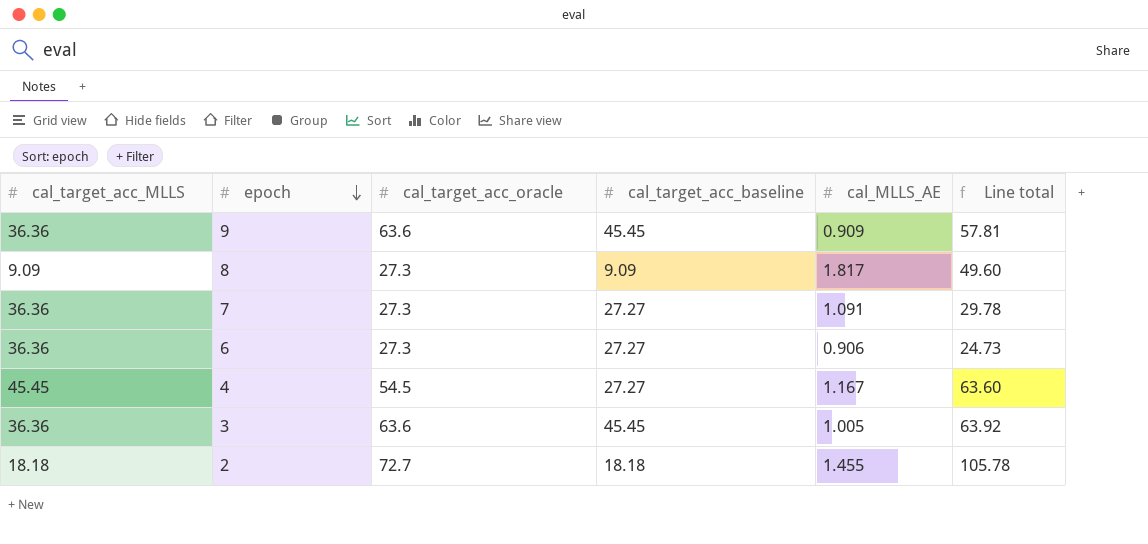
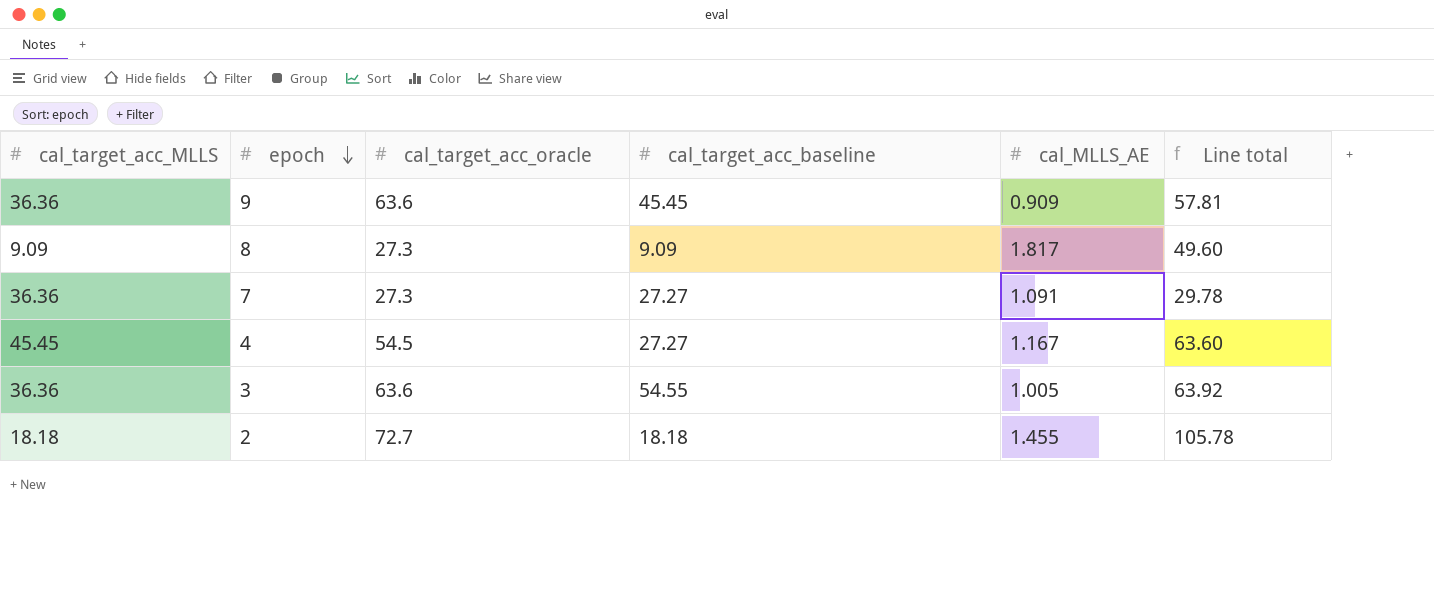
row 6: 36.36 | 27.3 | 27.27 | 0.906 | 24.73 -> none
3 | cal_target_acc_baseline: 45.45 -> 54.55

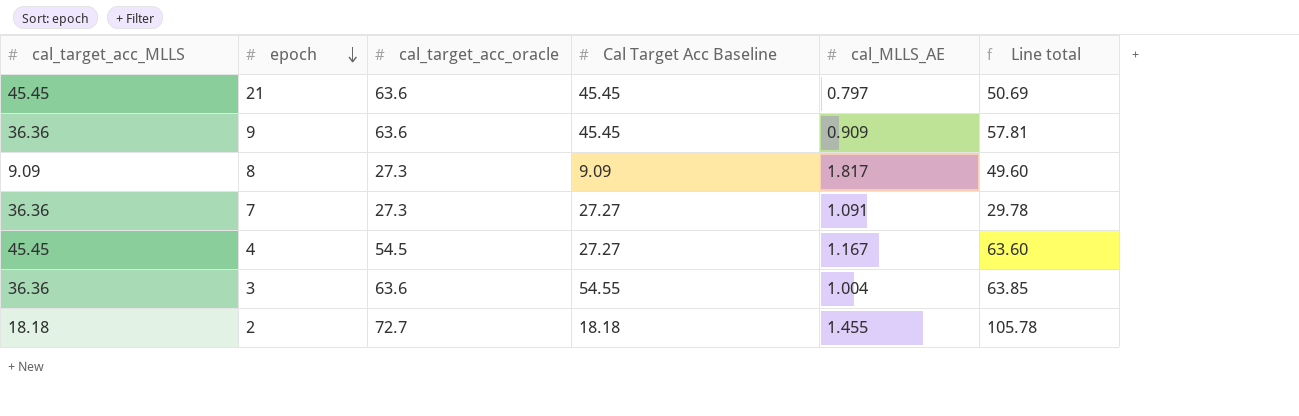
column name: cal_target_acc_baseline -> Cal Target Acc Baseline
row 21: none -> 45.45 | 63.6 | 45.45 | 0.797 | 50.69
3 | cal_MLLS_AE: 1.005 -> 1.004
3 | Line total: 63.92 -> 63.85

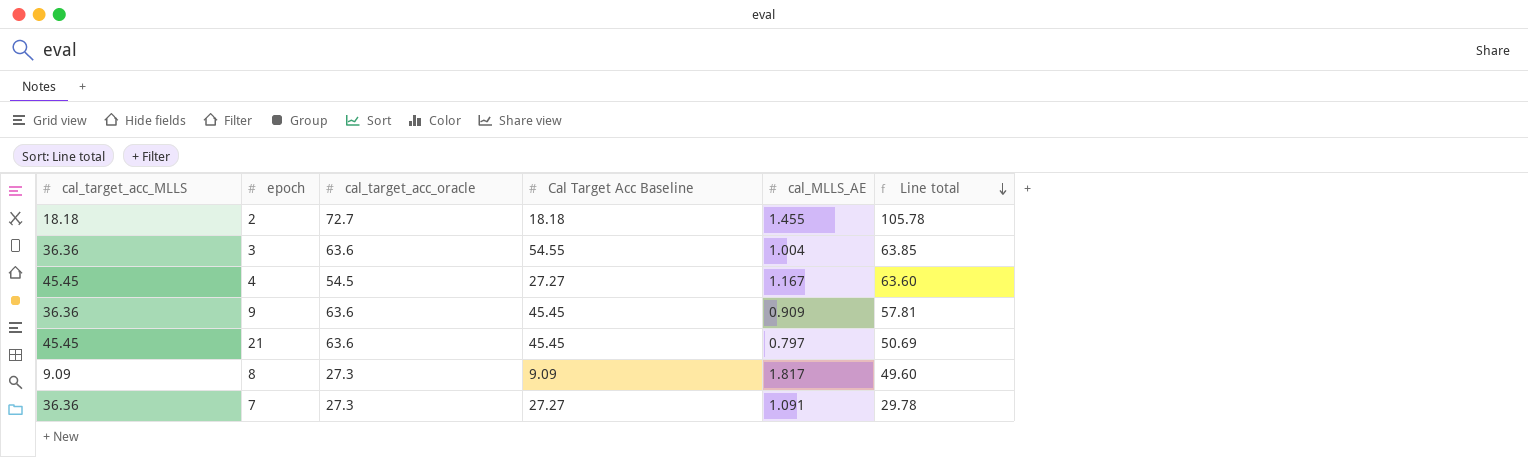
row order: epoch descending -> Line total descending

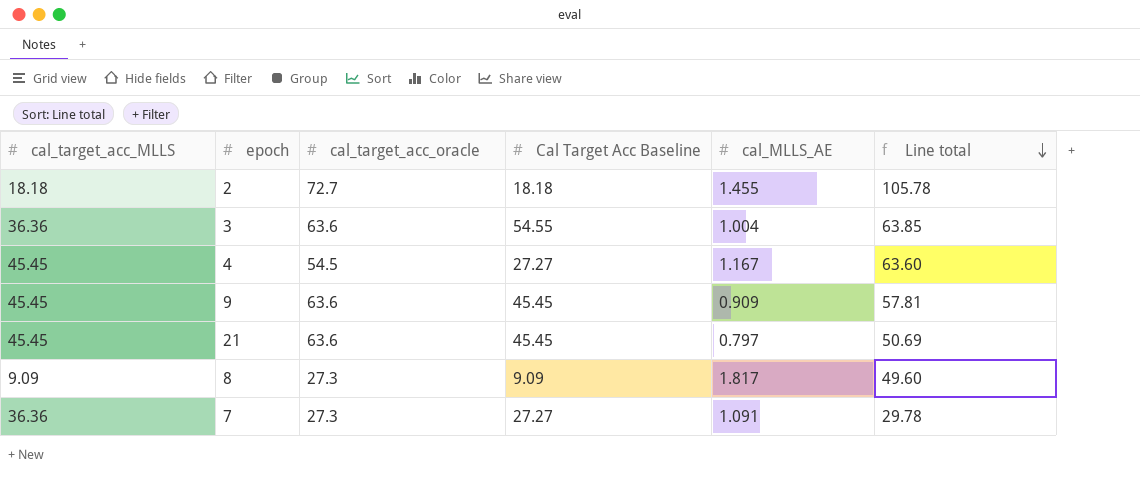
9 | cal_target_acc_MLLS: 36.36 -> 45.45

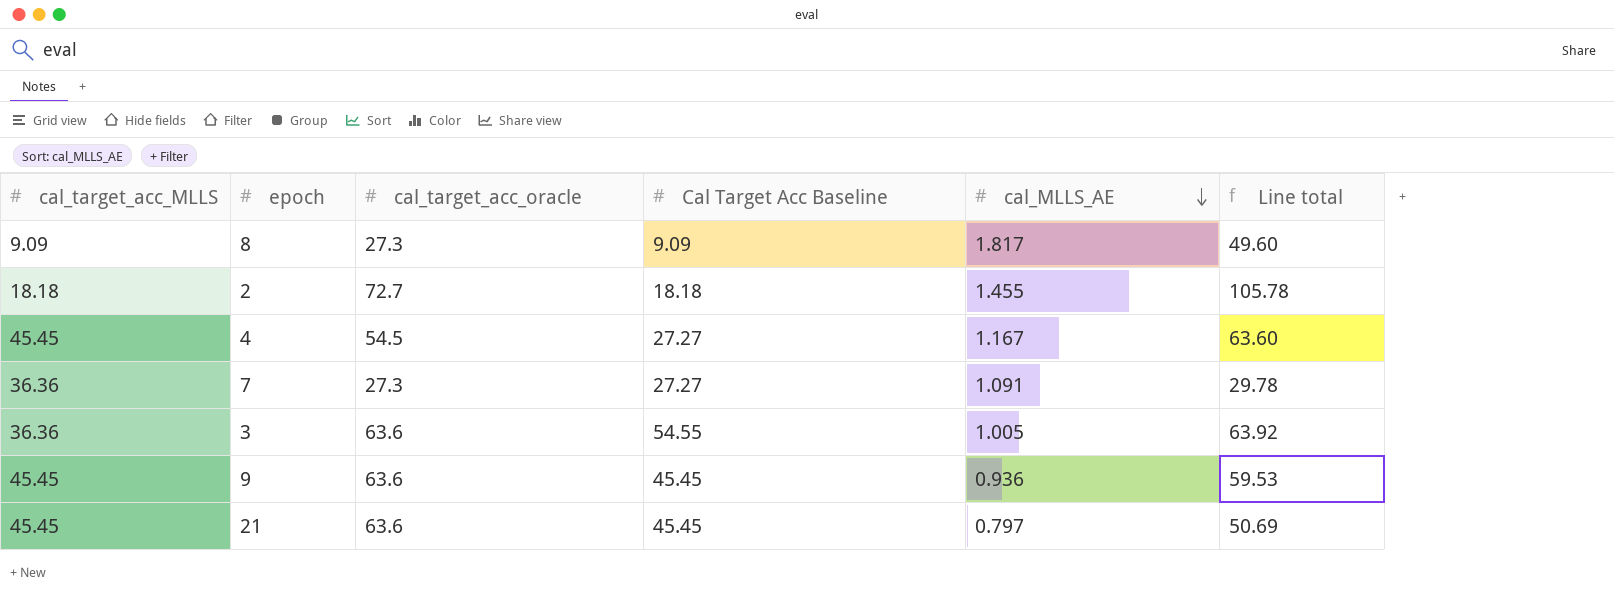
row order: Line total descending -> cal_MLLS_AE descending
3 | cal_MLLS_AE: 1.004 -> 1.005
3 | Line total: 63.85 -> 63.92
9 | cal_MLLS_AE: 0.909 -> 0.936
9 | Line total: 57.81 -> 59.53

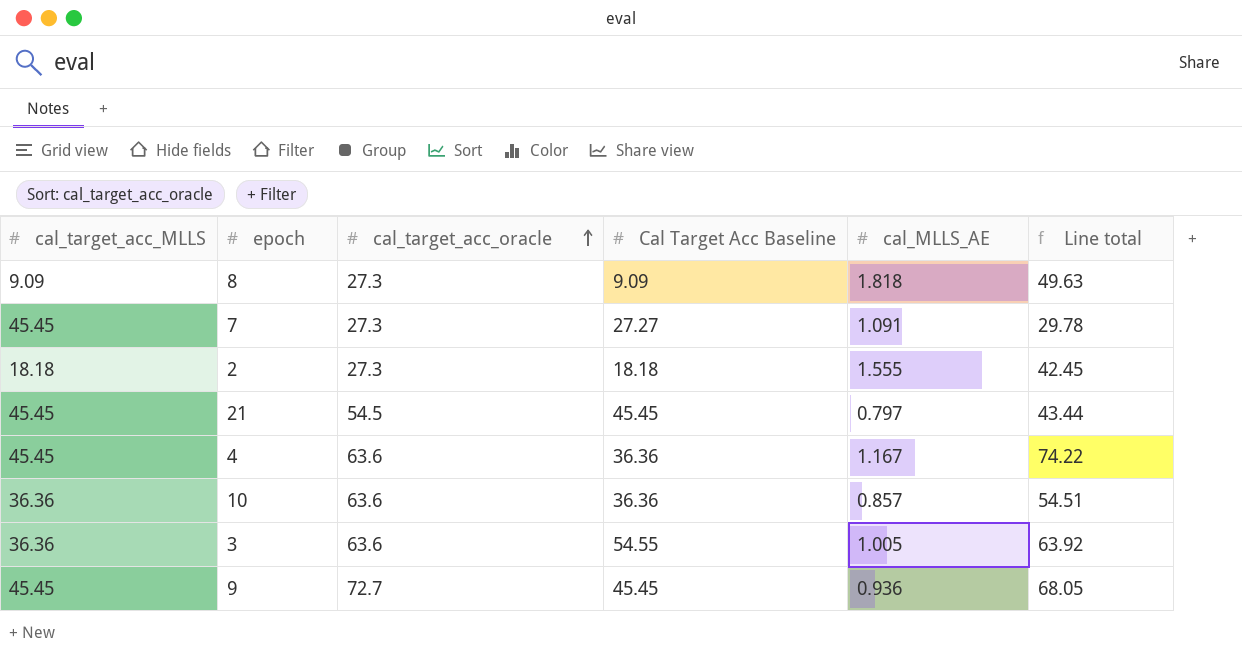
row order: cal_MLLS_AE descending -> cal_target_acc_oracle ascending
8 | cal_MLLS_AE: 1.817 -> 1.818
8 | Line total: 49.60 -> 49.63
7 | cal_target_acc_MLLS: 36.36 -> 45.45
2 | cal_target_acc_oracle: 72.7 -> 27.3
2 | cal_MLLS_AE: 1.455 -> 1.555
2 | Line total: 105.78 -> 42.45
21 | cal_target_acc_oracle: 63.6 -> 54.5
21 | Line total: 50.69 -> 43.44
4 | cal_target_acc_oracle: 54.5 -> 63.6
4 | Cal Target Acc Baseline: 27.27 -> 36.36
4 | Line total: 63.60 -> 74.22
row 10: none -> 36.36 | 63.6 | 36.36 | 0.857 | 54.51
9 | cal_target_acc_oracle: 63.6 -> 72.7
9 | Line total: 59.53 -> 68.05

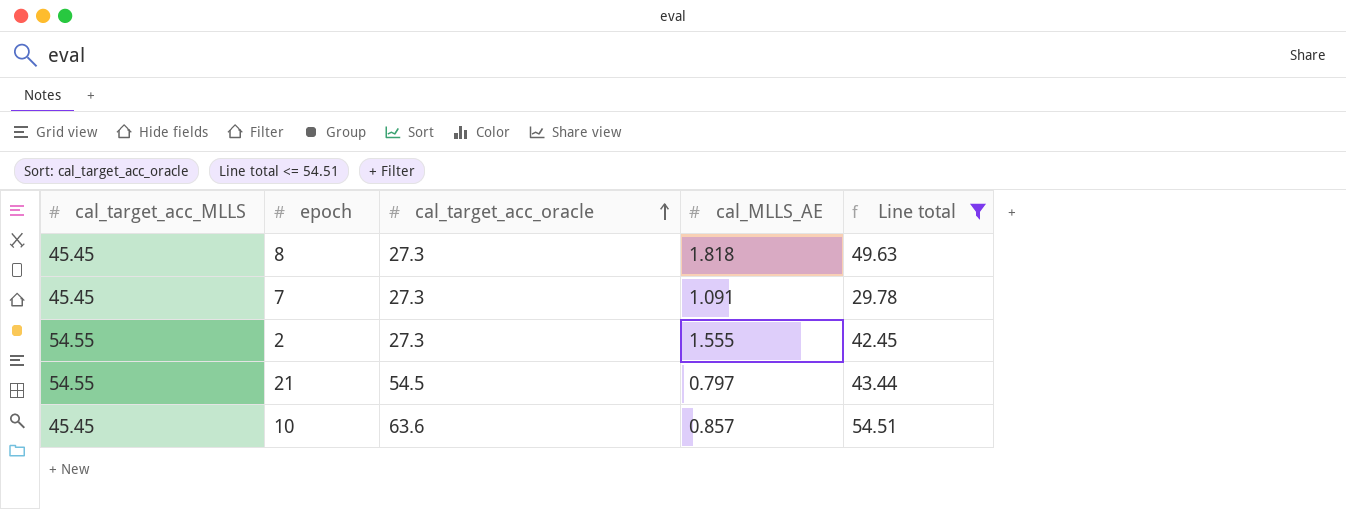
filter: none -> Line total <= 54.51
column Cal Target Acc Baseline | position: 4 -> none
8 | cal_target_acc_MLLS: 9.09 -> 45.45
2 | cal_target_acc_MLLS: 18.18 -> 54.55
21 | cal_target_acc_MLLS: 45.45 -> 54.55
10 | cal_target_acc_MLLS: 36.36 -> 45.45

